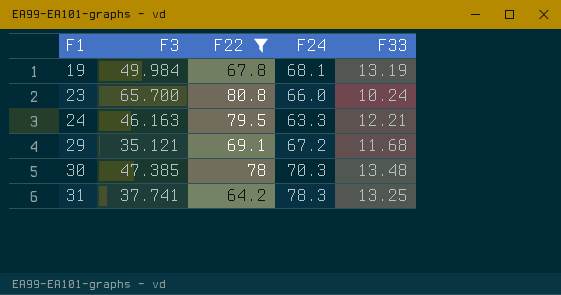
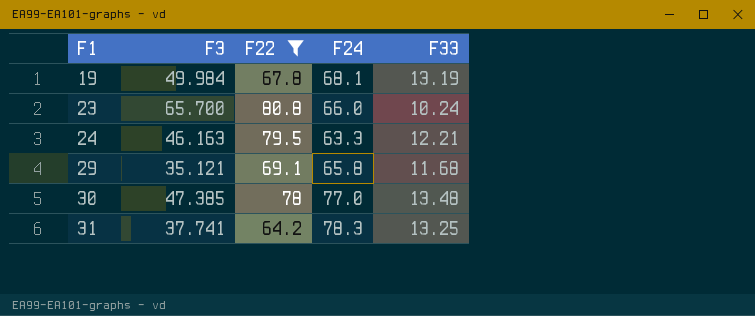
29 | F24: 67.2 -> 65.8
30 | F24: 70.3 -> 77.0

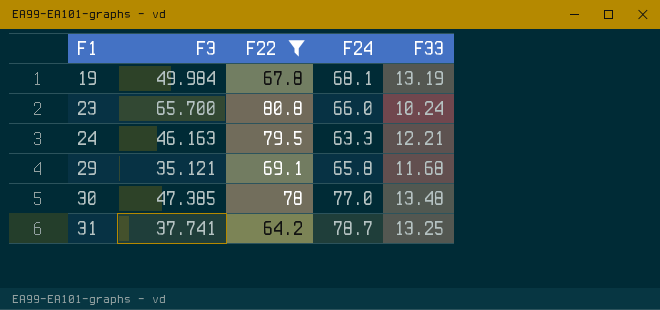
31 | F24: 78.3 -> 78.7

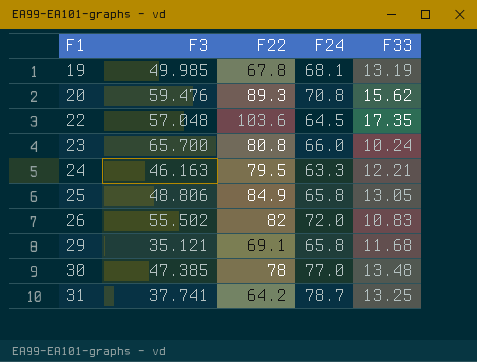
filter: F22 <= 80.8 -> none
19 | F3: 49.984 -> 49.985

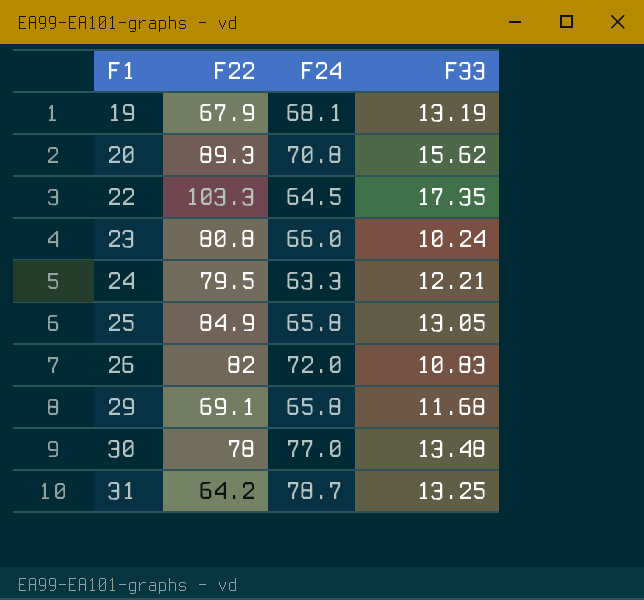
column F3 | position: 2 -> none
19 | F22: 67.8 -> 67.9
22 | F22: 103.6 -> 103.3

